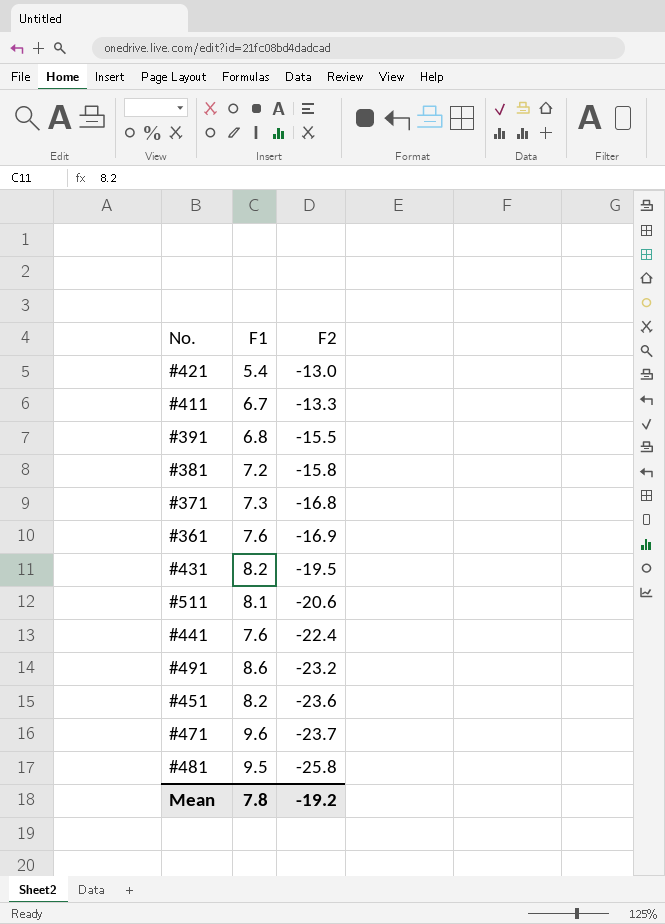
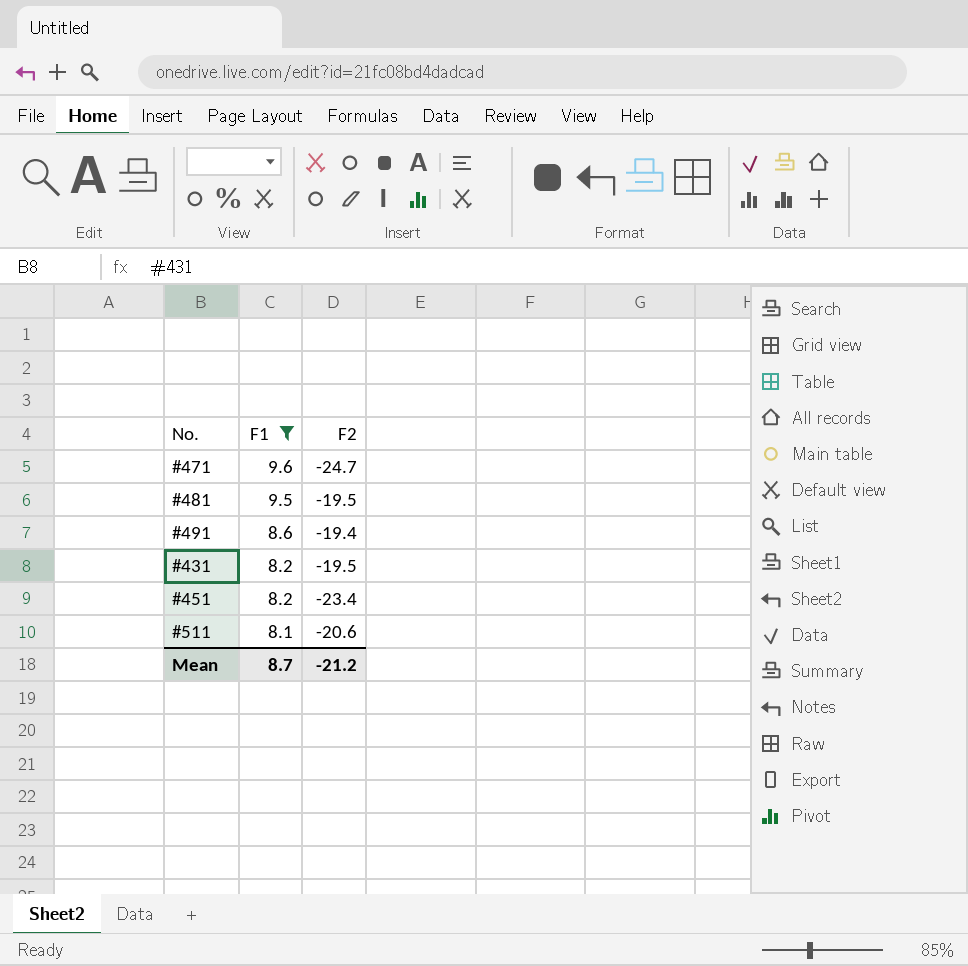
filter: none -> F1 >= 8.1
row order: F2 descending -> F1 descending
#471 | F2: -23.7 -> -24.7
#481 | F2: -25.8 -> -19.5
#491 | F2: -23.2 -> -19.4
#451 | F2: -23.6 -> -23.4
Mean | F1: 7.8 -> 8.7
Mean | F2: -19.2 -> -21.2

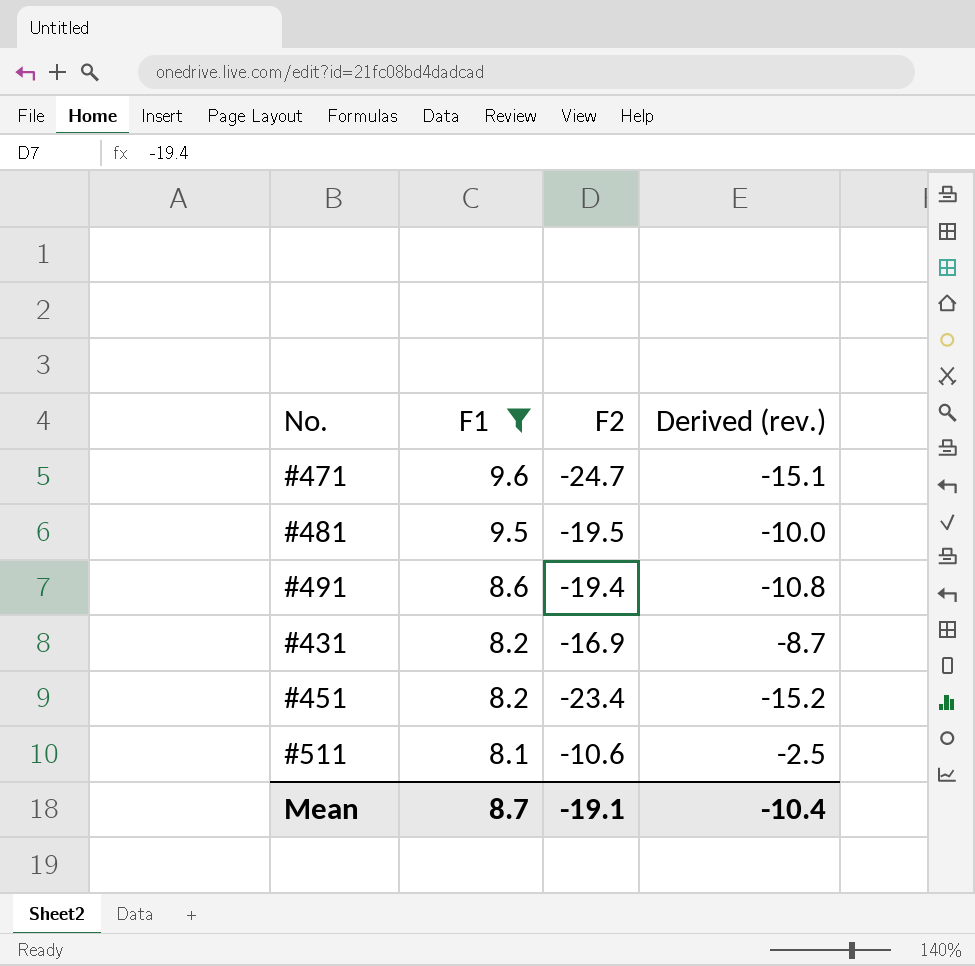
column Derived (rev.) | formula: none -> [F1] + [F2]
#431 | F2: -19.5 -> -16.9
#511 | F2: -20.6 -> -10.6
Mean | F2: -21.2 -> -19.1

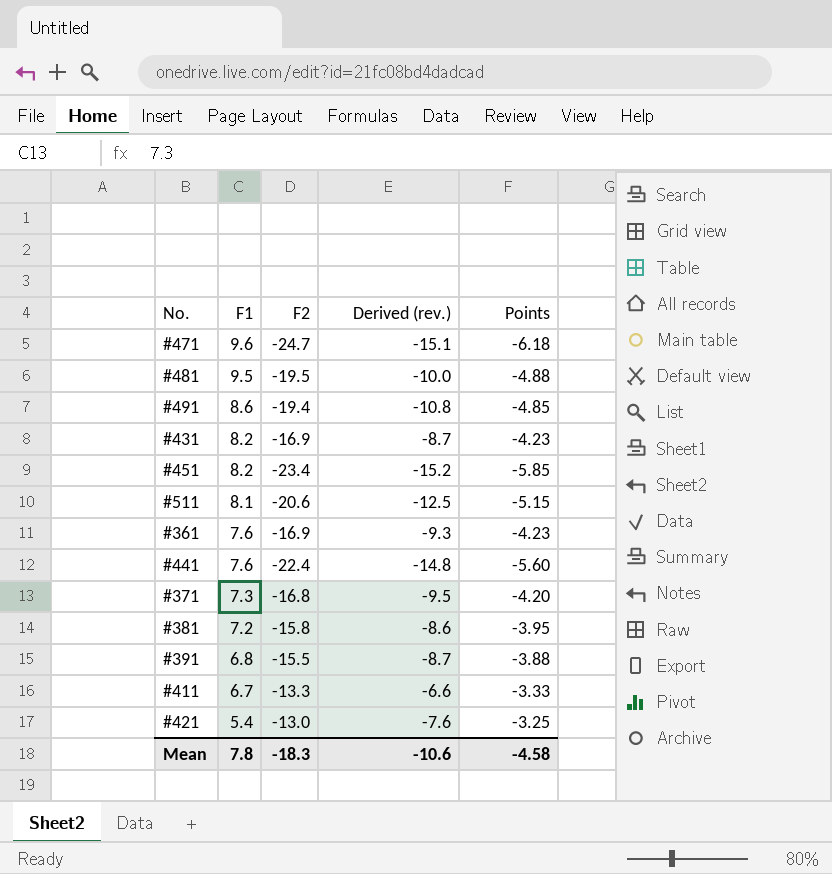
filter: F1 >= 8.1 -> none
column Points | formula: none -> [F2] * 0.25
#511 | F2: -10.6 -> -20.6
#511 | Derived (rev.): -2.5 -> -12.5
Mean | F1: 8.7 -> 7.8
Mean | F2: -19.1 -> -18.3
Mean | Derived (rev.): -10.4 -> -10.6

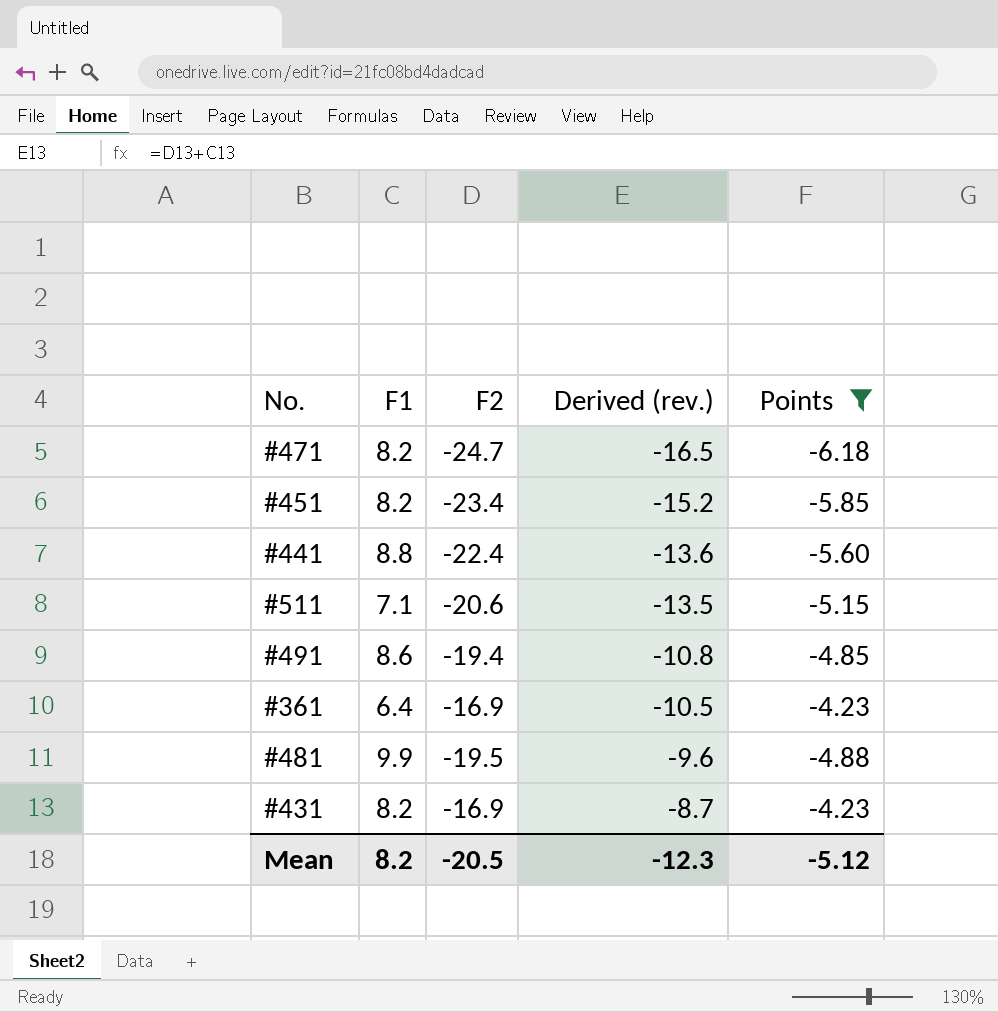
filter: none -> Points <= -4.23
row order: F1 descending -> Derived (rev.) ascending
#471 | F1: 9.6 -> 8.2
#471 | Derived (rev.): -15.1 -> -16.5
#441 | F1: 7.6 -> 8.8
#441 | Derived (rev.): -14.8 -> -13.6
#511 | F1: 8.1 -> 7.1
#511 | Derived (rev.): -12.5 -> -13.5
#361 | F1: 7.6 -> 6.4
#361 | Derived (rev.): -9.3 -> -10.5
#481 | F1: 9.5 -> 9.9
#481 | Derived (rev.): -10.0 -> -9.6
Mean | F1: 7.8 -> 8.2
Mean | F2: -18.3 -> -20.5
Mean | Derived (rev.): -10.6 -> -12.3
Mean | Points: -4.58 -> -5.12

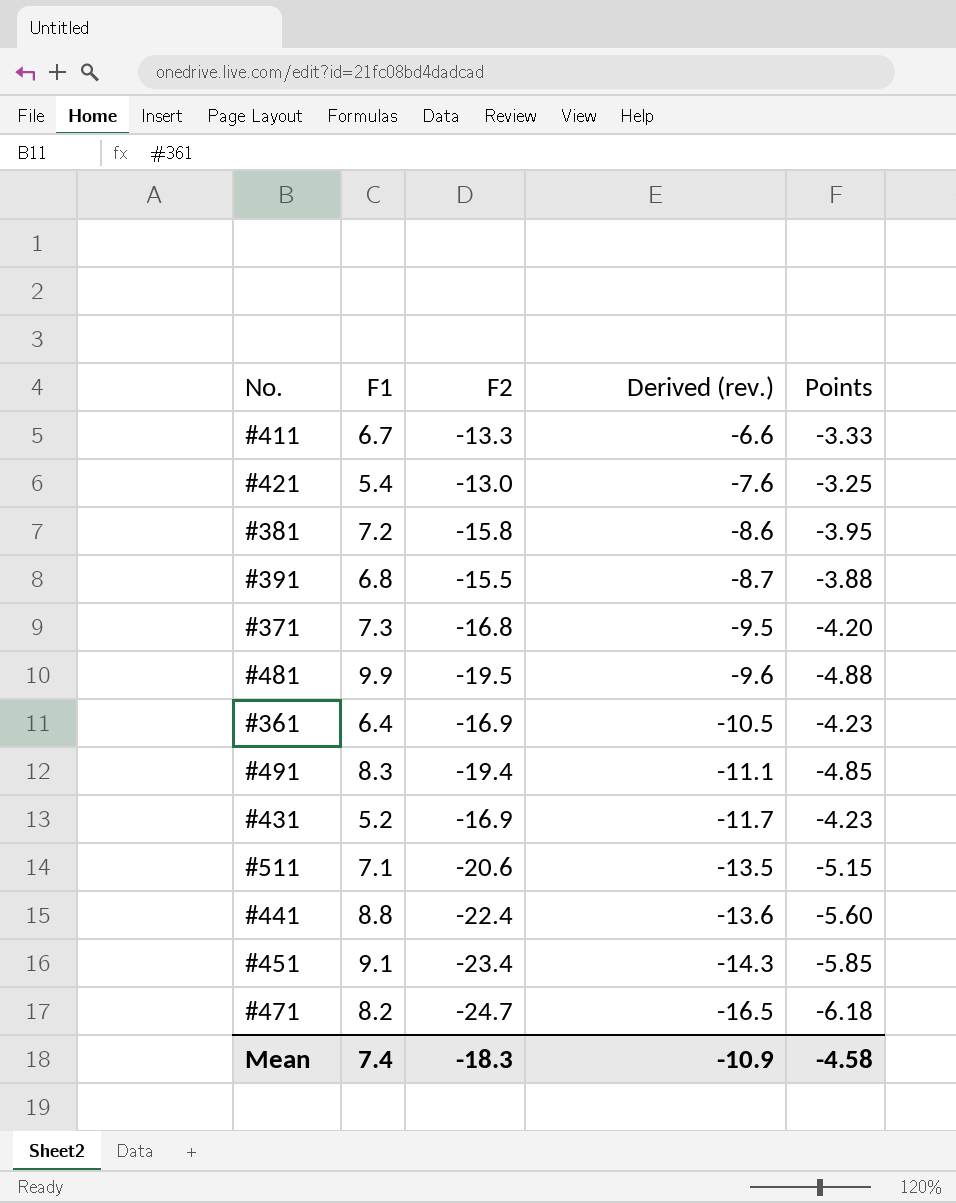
filter: Points <= -4.23 -> none
row order: Derived (rev.) ascending -> Derived (rev.) descending
#491 | F1: 8.6 -> 8.3
#491 | Derived (rev.): -10.8 -> -11.1
#431 | F1: 8.2 -> 5.2
#431 | Derived (rev.): -8.7 -> -11.7
#451 | F1: 8.2 -> 9.1
#451 | Derived (rev.): -15.2 -> -14.3
Mean | F1: 8.2 -> 7.4
Mean | F2: -20.5 -> -18.3
Mean | Derived (rev.): -12.3 -> -10.9
Mean | Points: -5.12 -> -4.58

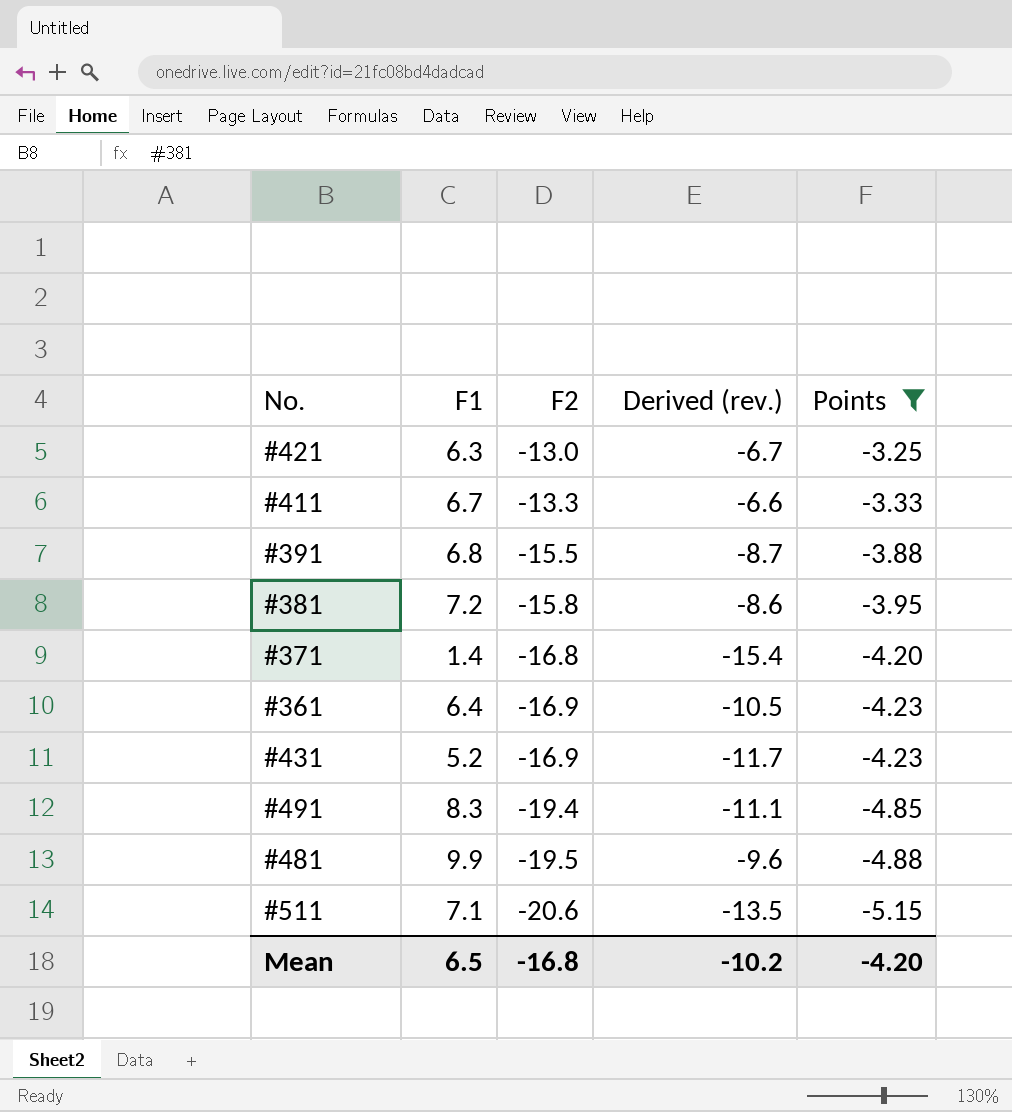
filter: none -> Points >= -5.15
row order: Derived (rev.) descending -> F2 descending
#421 | F1: 5.4 -> 6.3
#421 | Derived (rev.): -7.6 -> -6.7
#371 | F1: 7.3 -> 1.4
#371 | Derived (rev.): -9.5 -> -15.4
Mean | F1: 7.4 -> 6.5
Mean | F2: -18.3 -> -16.8
Mean | Derived (rev.): -10.9 -> -10.2
Mean | Points: -4.58 -> -4.20

